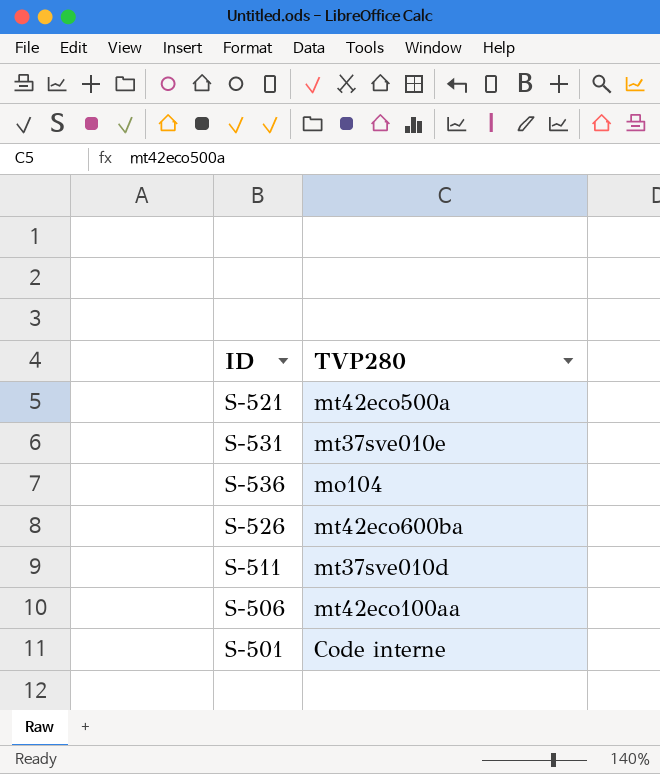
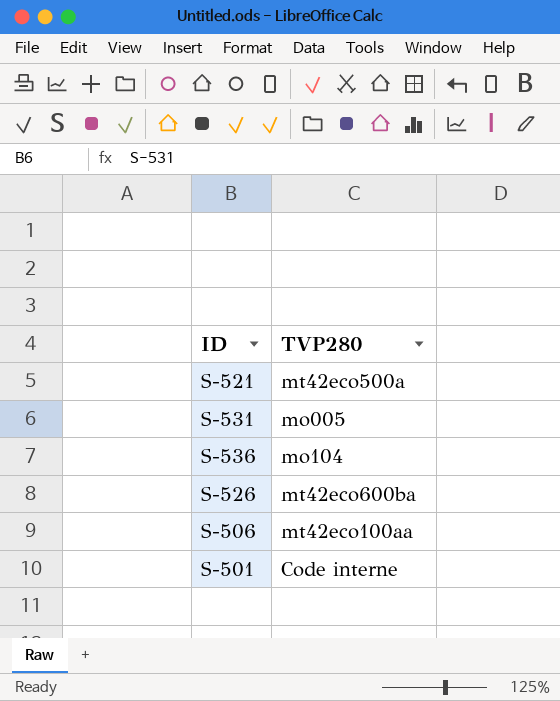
row S-511: mt37sve010d -> none
S-531 | TVP280: mt37sve010e -> mo005

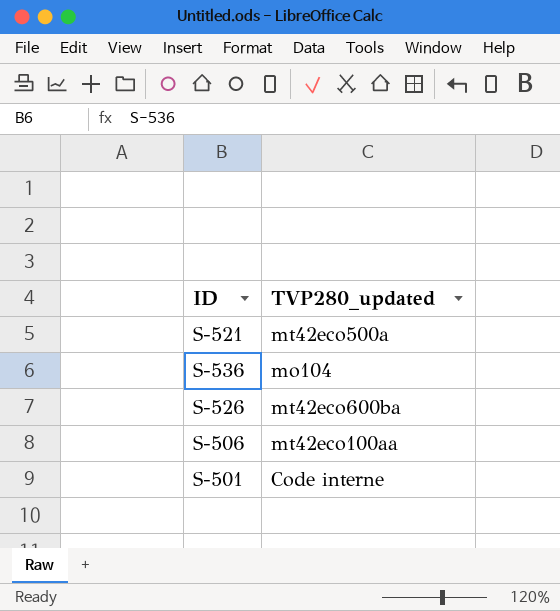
column name: TVP280 -> TVP280_updated
row S-531: mo005 -> none

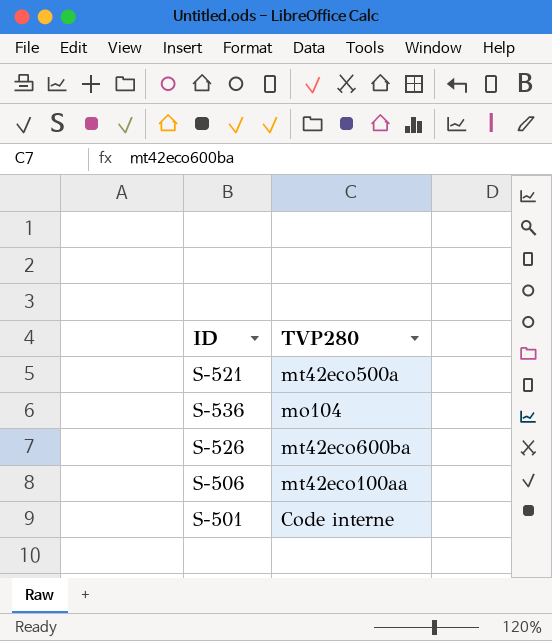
column name: TVP280_updated -> TVP280

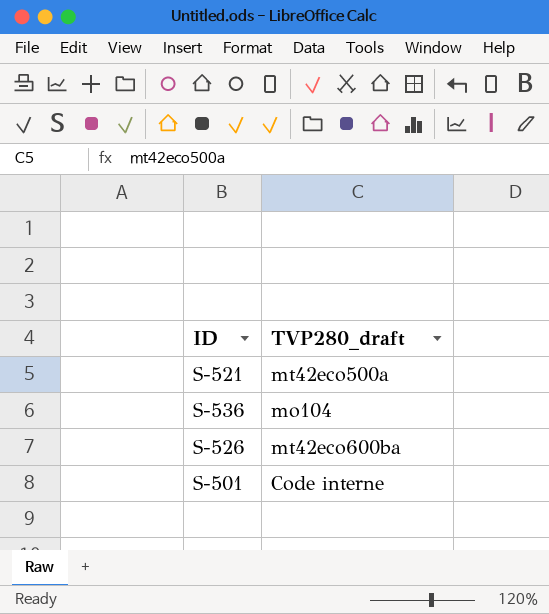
column name: TVP280 -> TVP280_draft
row S-506: mt42eco100aa -> none

